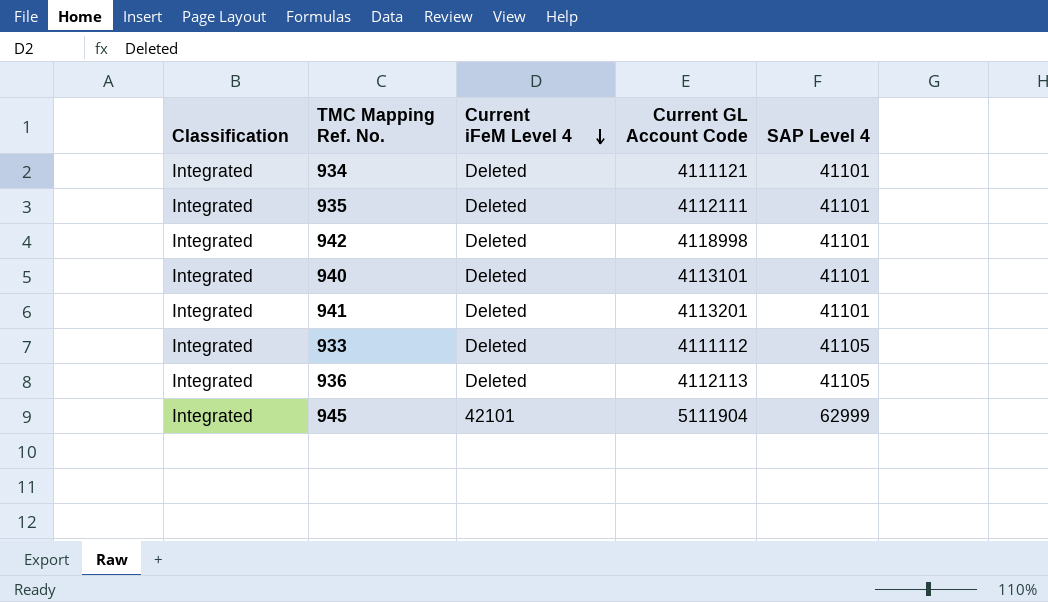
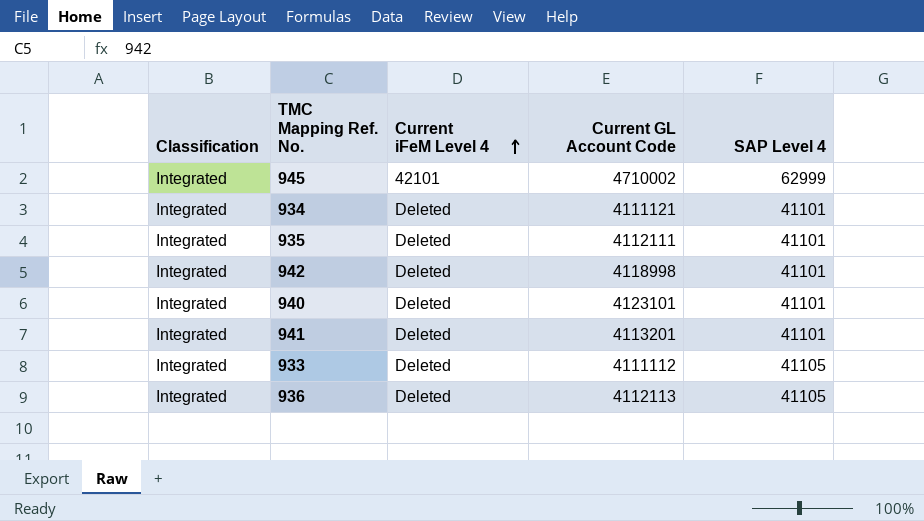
row order: Current iFeM Level 4 descending -> Current iFeM Level 4 ascending
945 | Current GL Account Code: 5111904 -> 4710002
940 | Current GL Account Code: 4113101 -> 4123101

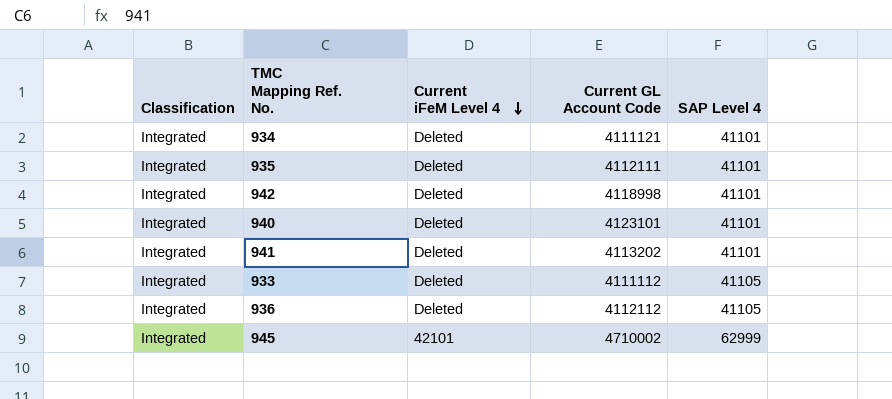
row order: Current iFeM Level 4 ascending -> Current iFeM Level 4 descending
941 | Current GL Account Code: 4113201 -> 4113202
936 | Current GL Account Code: 4112113 -> 4112112

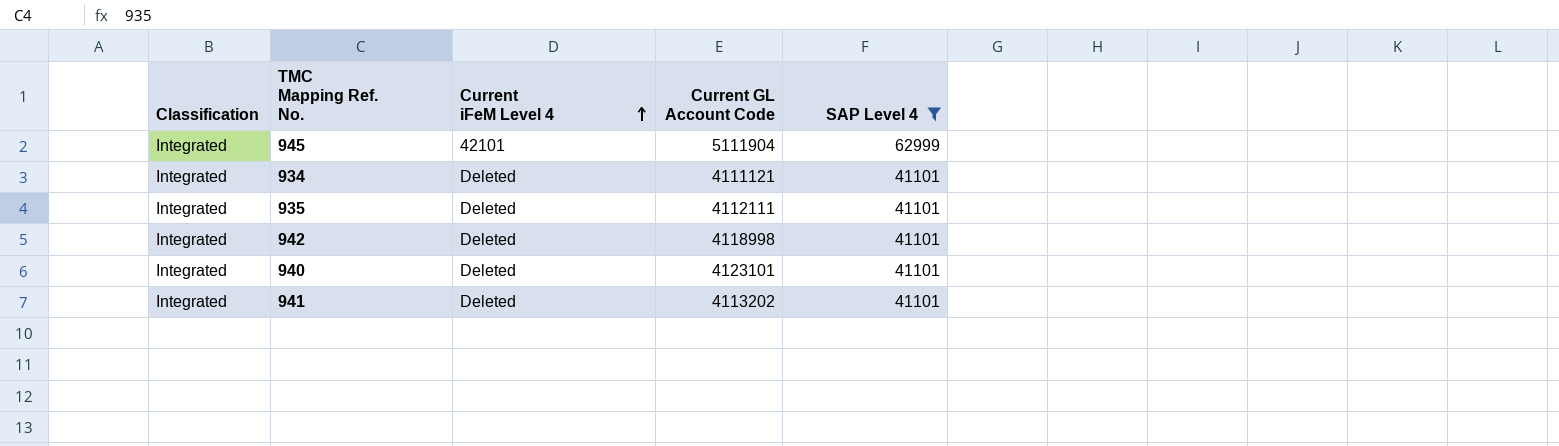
filter: none -> SAP Level 4 != 41105
row order: Current iFeM Level 4 descending -> Current iFeM Level 4 ascending
945 | Current GL Account Code: 4710002 -> 5111904

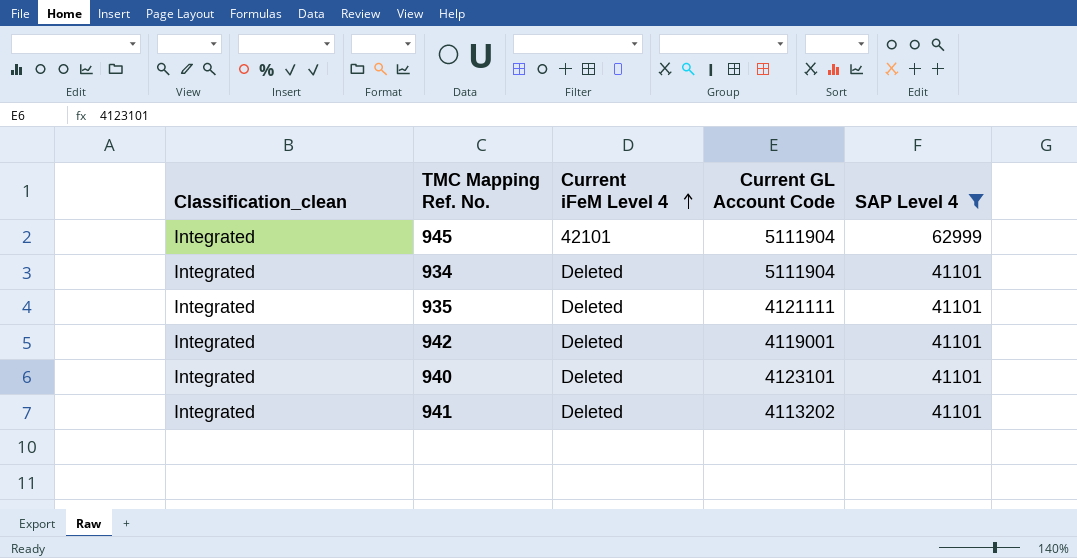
column name: Classification -> Classification_clean
934 | Current GL Account Code: 4111121 -> 5111904
935 | Current GL Account Code: 4112111 -> 4121111
942 | Current GL Account Code: 4118998 -> 4119001

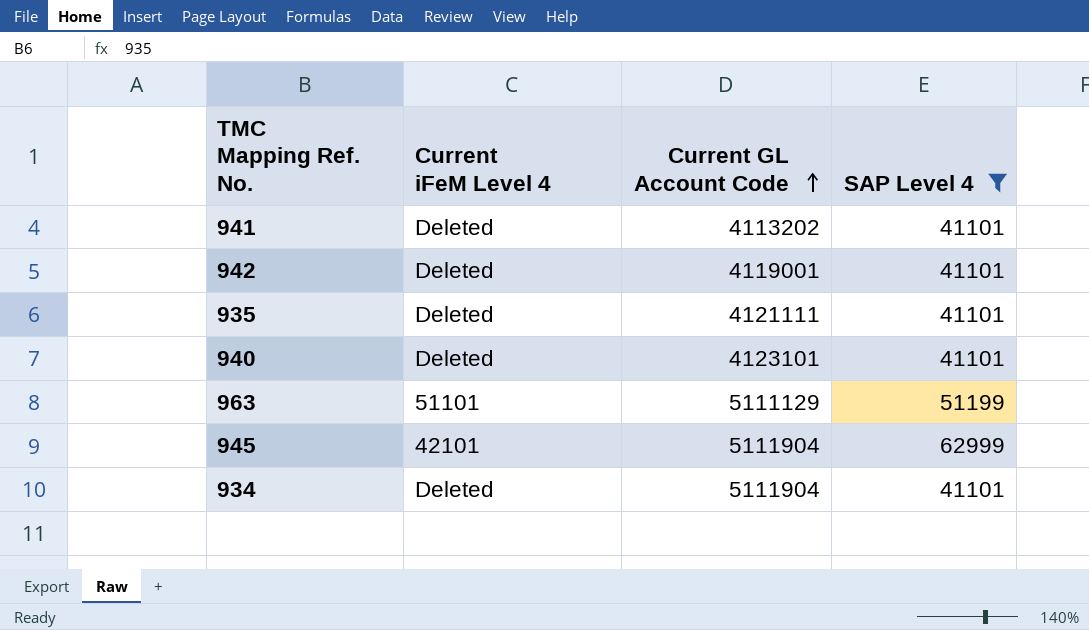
row order: Current iFeM Level 4 ascending -> Current GL Account Code ascending
column Classification_clean | position: 1 -> none
row 963: none -> 51101 | 5111129 | 51199

